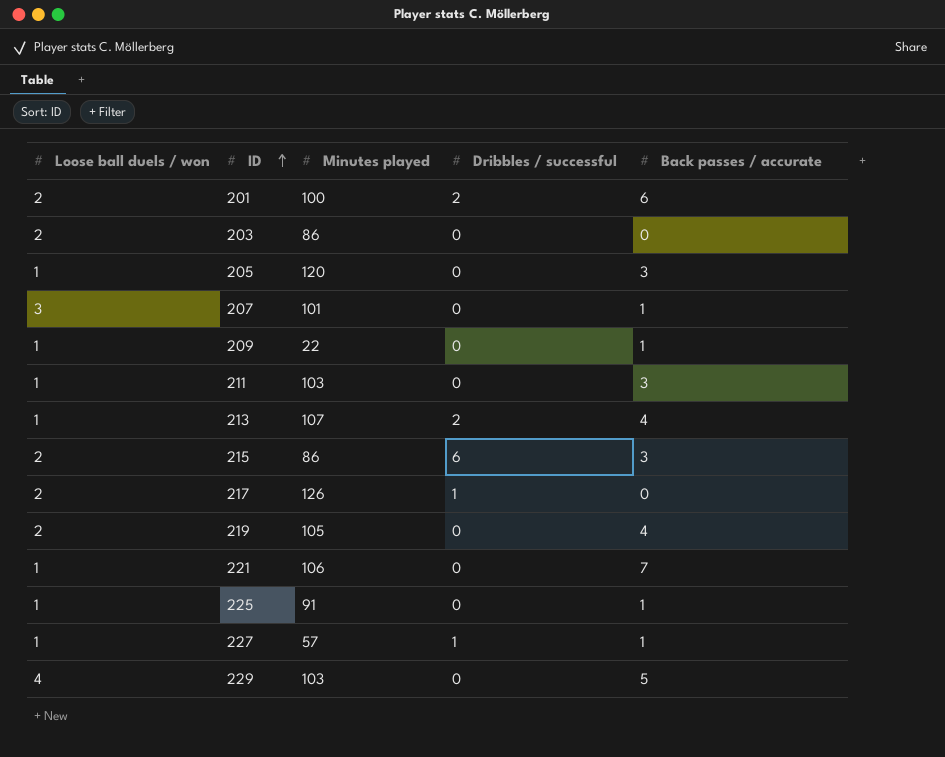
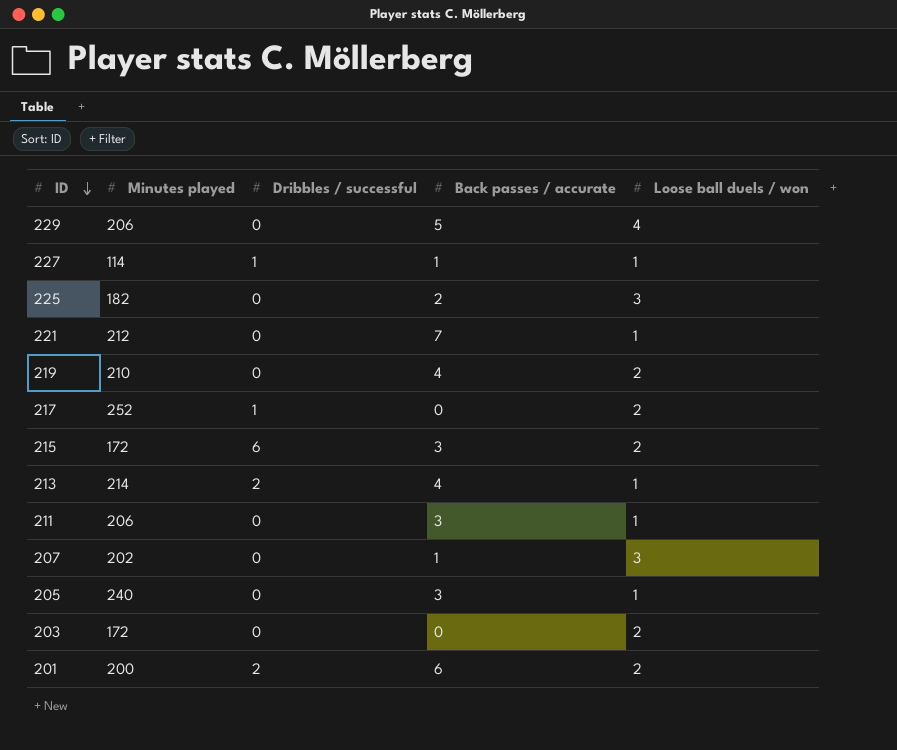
row order: ID ascending -> ID descending
column Loose ball duels / won | position: 1 -> 5
row 209: 1 | 22 | 0 | 1 -> none
229 | Minutes played: 103 -> 206
227 | Minutes played: 57 -> 114
225 | Minutes played: 91 -> 182
225 | Back passes / accurate: 1 -> 2
225 | Loose ball duels / won: 1 -> 3
221 | Minutes played: 106 -> 212
219 | Minutes played: 105 -> 210
217 | Minutes played: 126 -> 252
215 | Minutes played: 86 -> 172
213 | Minutes played: 107 -> 214
211 | Minutes played: 103 -> 206
207 | Minutes played: 101 -> 202
205 | Minutes played: 120 -> 240
203 | Minutes played: 86 -> 172
201 | Minutes played: 100 -> 200

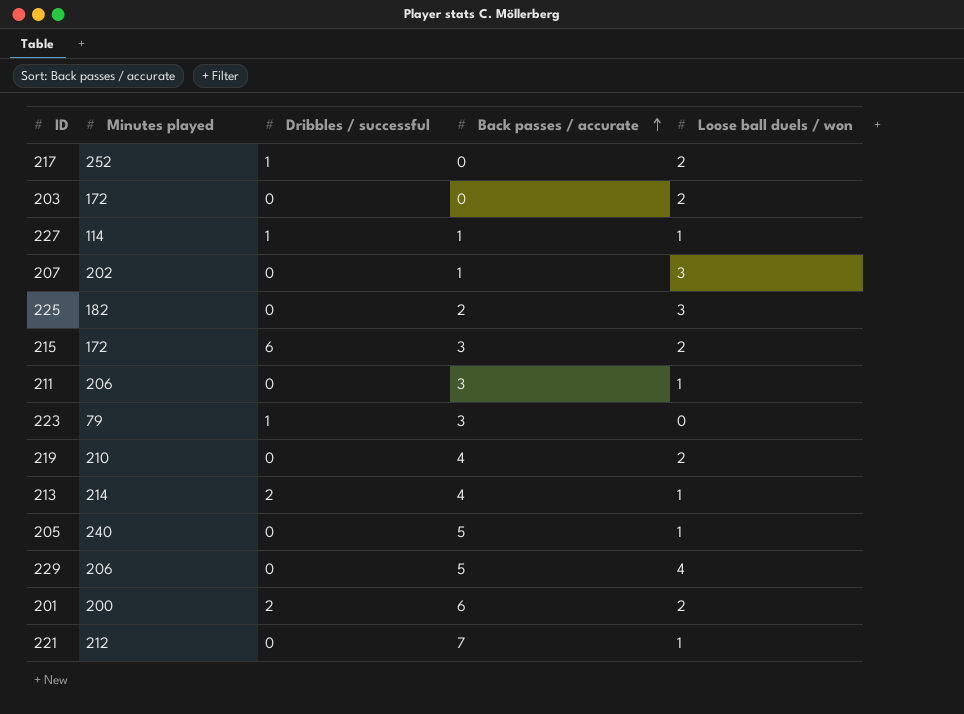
row order: ID descending -> Back passes / accurate ascending
row 223: none -> 79 | 1 | 3 | 0
205 | Back passes / accurate: 3 -> 5

